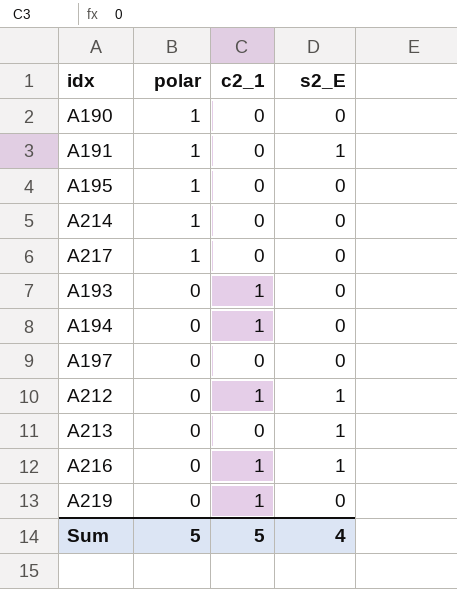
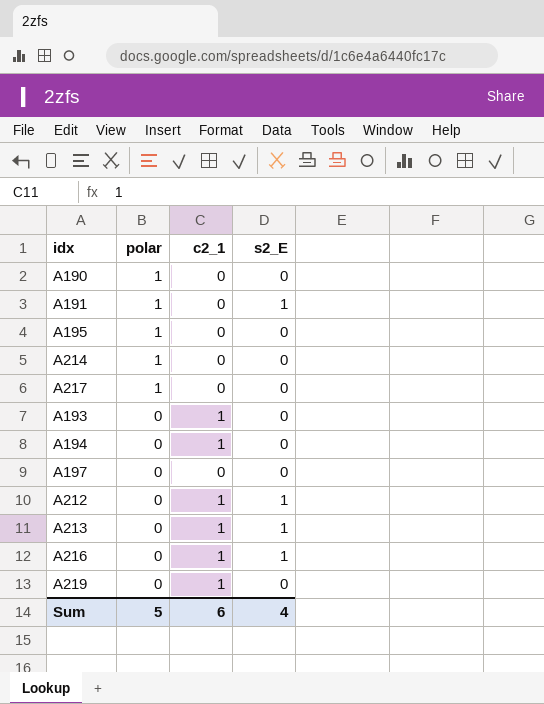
A213 | c2_1: 0 -> 1
Sum | c2_1: 5 -> 6

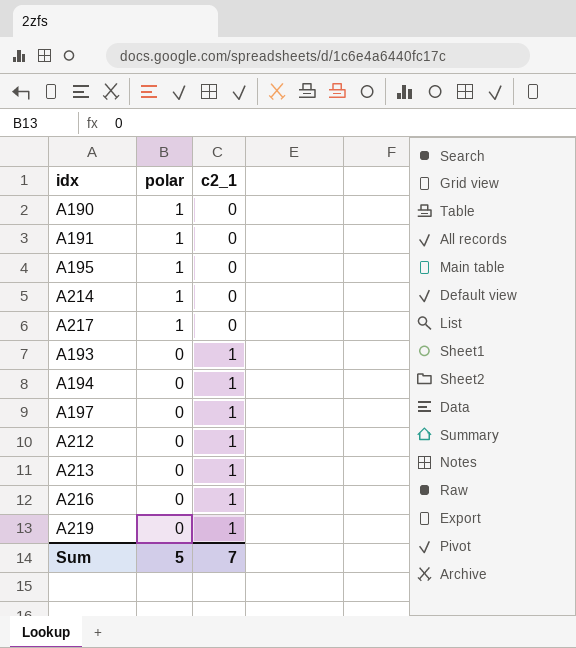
column s2_E | position: 4 -> none
A197 | c2_1: 0 -> 1
Sum | c2_1: 6 -> 7

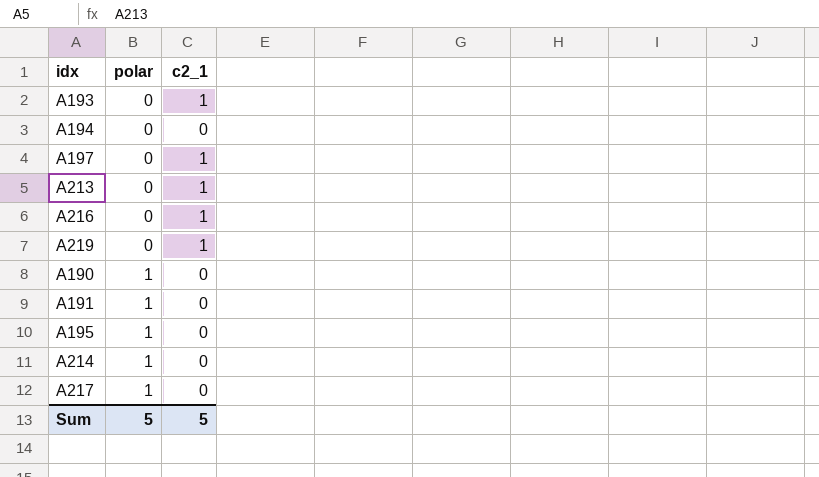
row order: polar descending -> polar ascending
row A212: 0 | 1 -> none
A194 | c2_1: 1 -> 0
Sum | c2_1: 7 -> 5

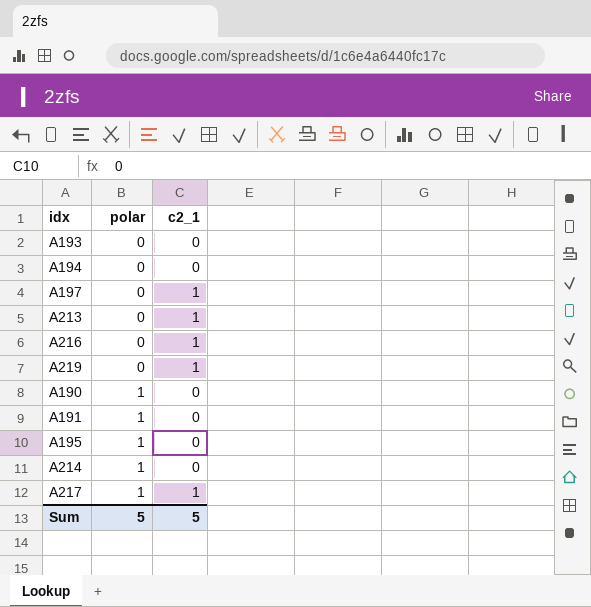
A193 | c2_1: 1 -> 0
A217 | c2_1: 0 -> 1

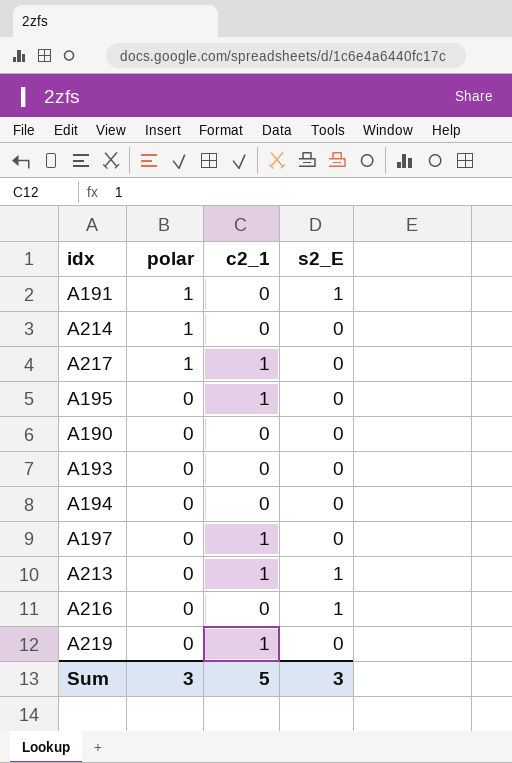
row order: polar ascending -> polar descending
column s2_E | position: none -> 4
A195 | polar: 1 -> 0
A195 | c2_1: 0 -> 1
A190 | polar: 1 -> 0
A216 | c2_1: 1 -> 0
Sum | polar: 5 -> 3

